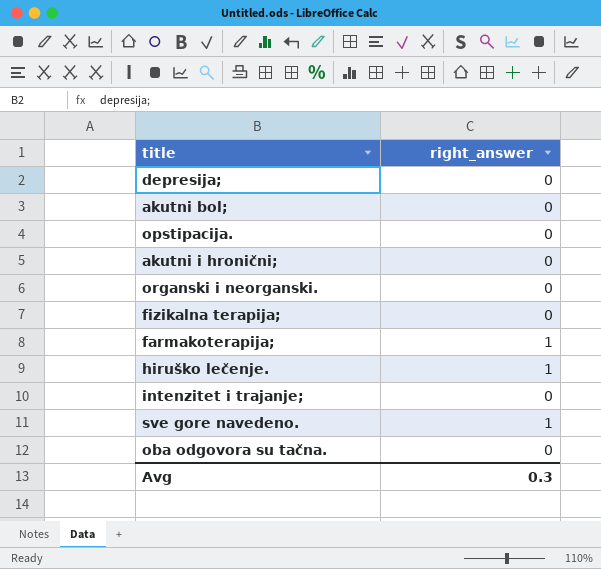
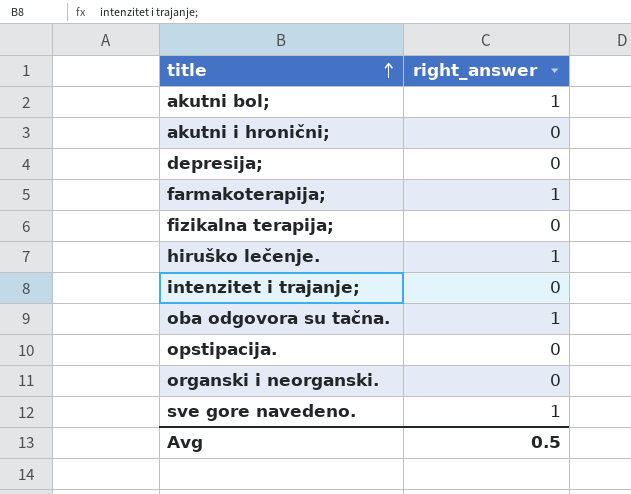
row order: none -> title ascending
akutni bol; | right_answer: 0 -> 1
oba odgovora su tačna. | right_answer: 0 -> 1
Avg | right_answer: 0.3 -> 0.5

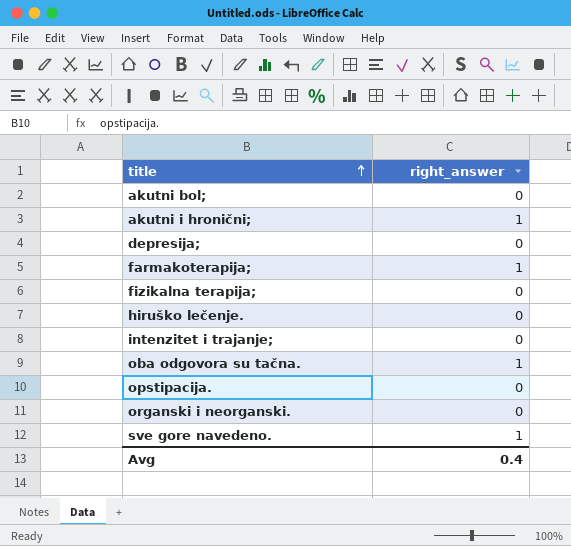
akutni bol; | right_answer: 1 -> 0
akutni i hronični; | right_answer: 0 -> 1
hiruško lečenje. | right_answer: 1 -> 0
Avg | right_answer: 0.5 -> 0.4

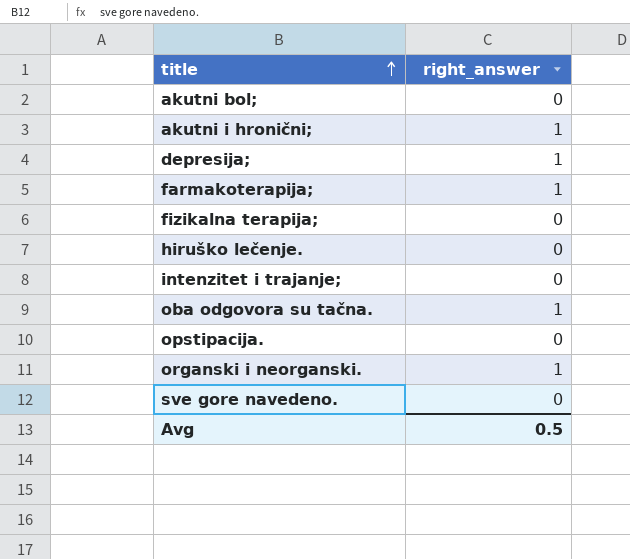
depresija; | right_answer: 0 -> 1
organski i neorganski. | right_answer: 0 -> 1
sve gore navedeno. | right_answer: 1 -> 0
Avg | right_answer: 0.4 -> 0.5

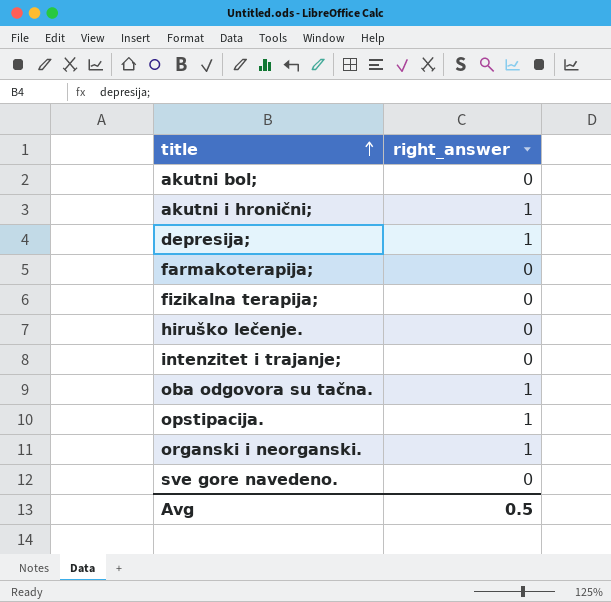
farmakoterapija; | right_answer: 1 -> 0
opstipacijа. | right_answer: 0 -> 1

